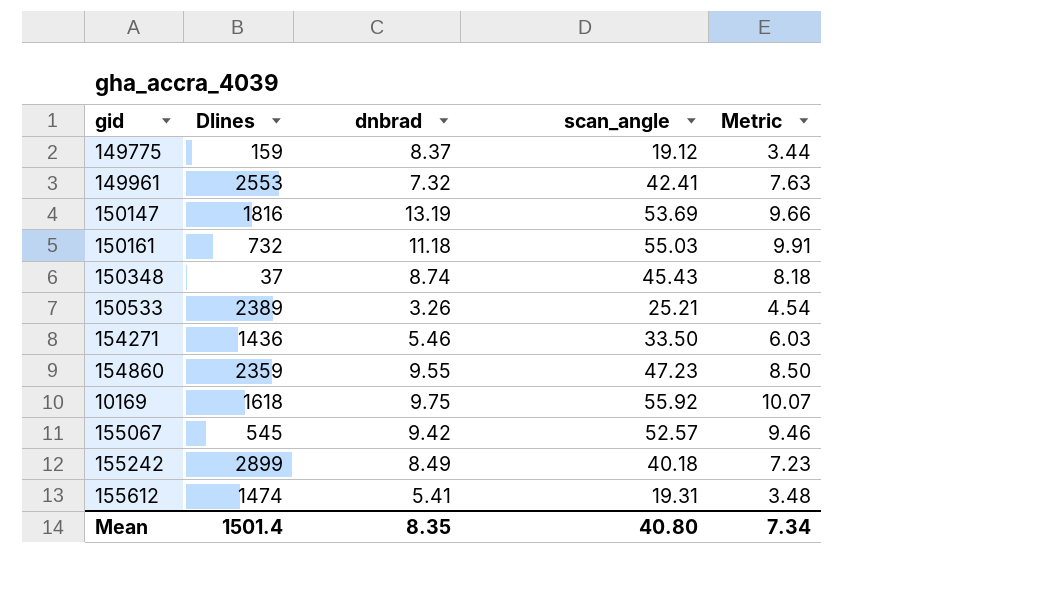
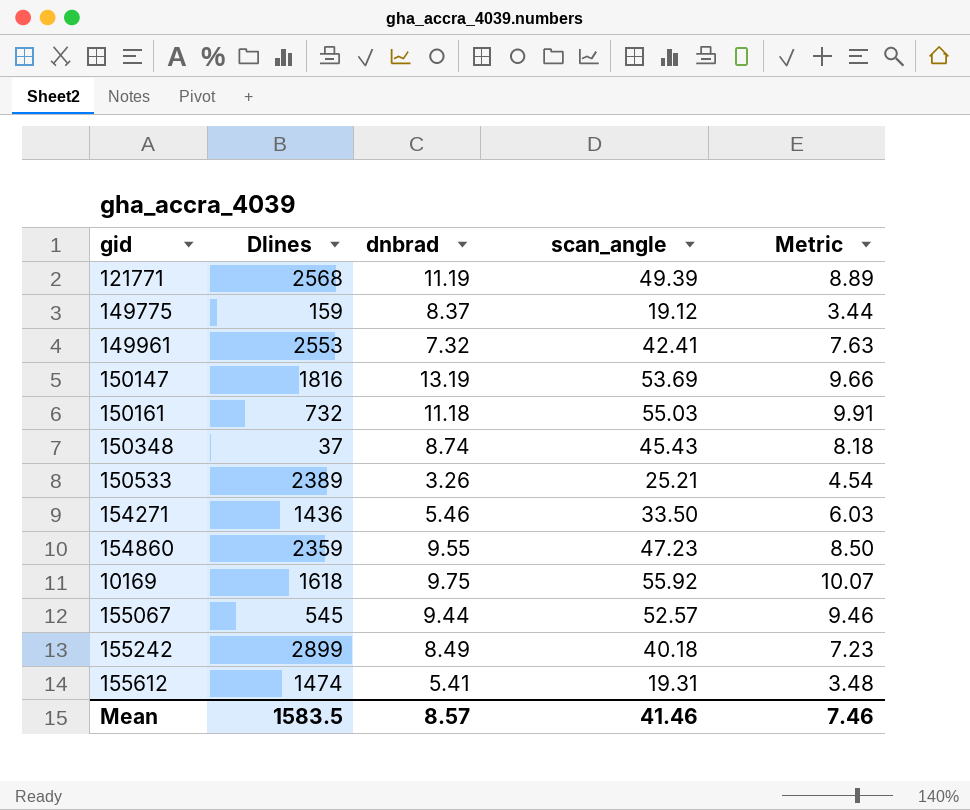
row 121771: none -> 2568 | 11.19 | 49.39 | 8.89
155067 | dnbrad: 9.42 -> 9.44
Mean | Dlines: 1501.4 -> 1583.5
Mean | dnbrad: 8.35 -> 8.57
Mean | scan_angle: 40.80 -> 41.46
Mean | Metric: 7.34 -> 7.46

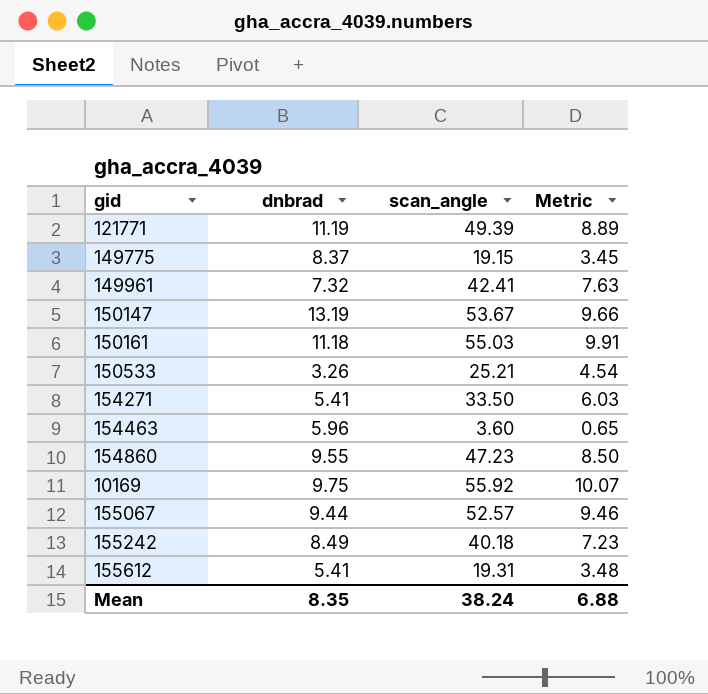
column Dlines | position: 2 -> none
row 150348: 37 | 8.74 | 45.43 | 8.18 -> none
149775 | scan_angle: 19.12 -> 19.15
149775 | Metric: 3.44 -> 3.45
150147 | scan_angle: 53.69 -> 53.67
154271 | dnbrad: 5.46 -> 5.41
row 154463: none -> 5.96 | 3.60 | 0.65
Mean | dnbrad: 8.57 -> 8.35
Mean | scan_angle: 41.46 -> 38.24
Mean | Metric: 7.46 -> 6.88

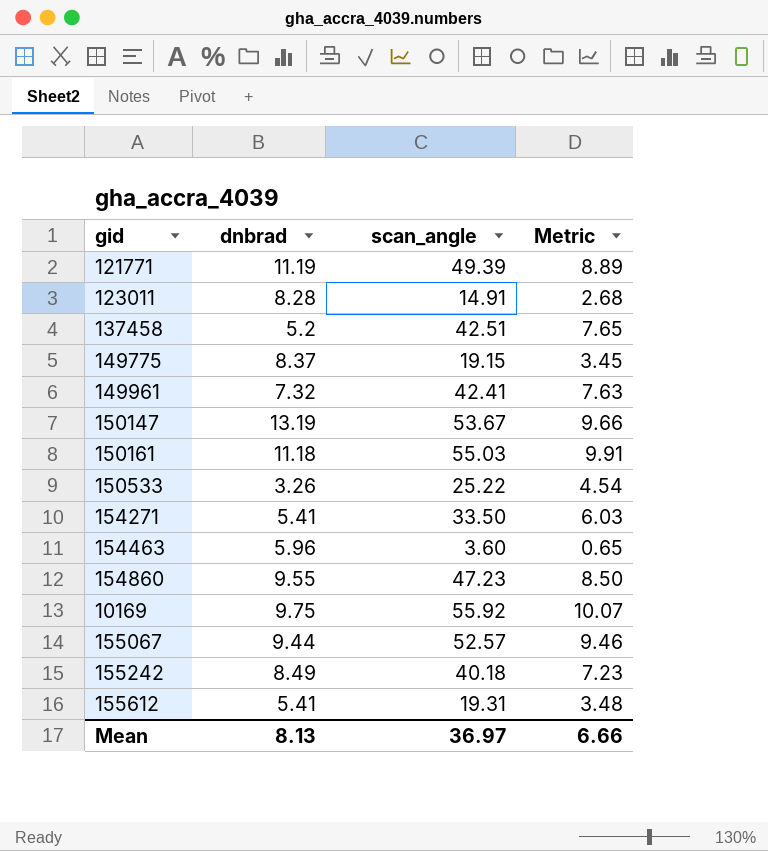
row 123011: none -> 8.28 | 14.91 | 2.68
row 137458: none -> 5.2 | 42.51 | 7.65
150533 | scan_angle: 25.21 -> 25.22
Mean | dnbrad: 8.35 -> 8.13
Mean | scan_angle: 38.24 -> 36.97
Mean | Metric: 6.88 -> 6.66

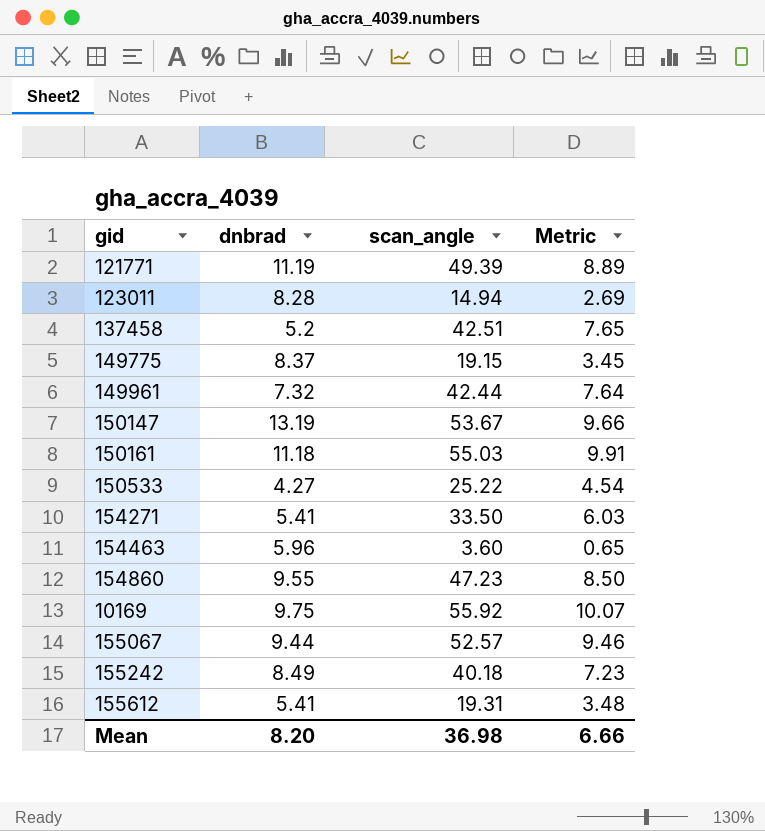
123011 | scan_angle: 14.91 -> 14.94
123011 | Metric: 2.68 -> 2.69
149961 | scan_angle: 42.41 -> 42.44
149961 | Metric: 7.63 -> 7.64
150533 | dnbrad: 3.26 -> 4.27
Mean | dnbrad: 8.13 -> 8.20
Mean | scan_angle: 36.97 -> 36.98

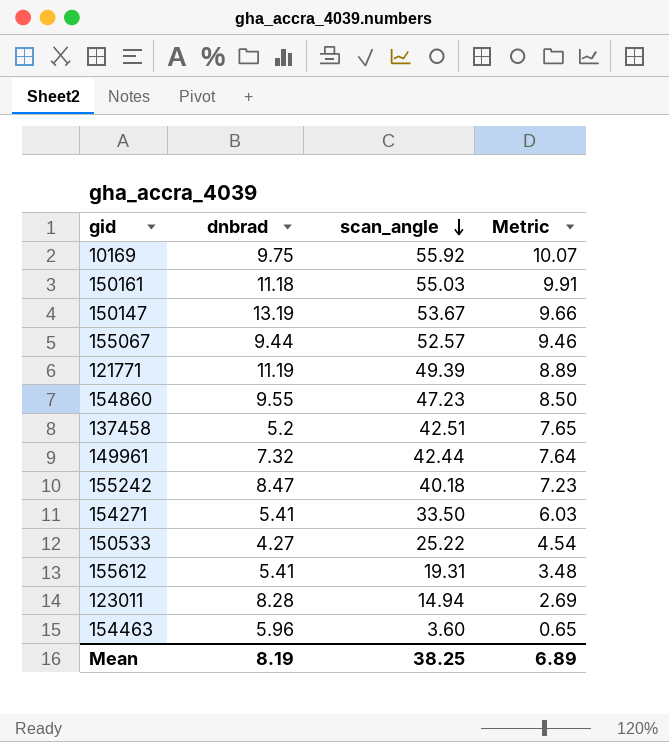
row order: none -> scan_angle descending
row 149775: 8.37 | 19.15 | 3.45 -> none
155242 | dnbrad: 8.49 -> 8.47
Mean | dnbrad: 8.20 -> 8.19
Mean | scan_angle: 36.98 -> 38.25
Mean | Metric: 6.66 -> 6.89

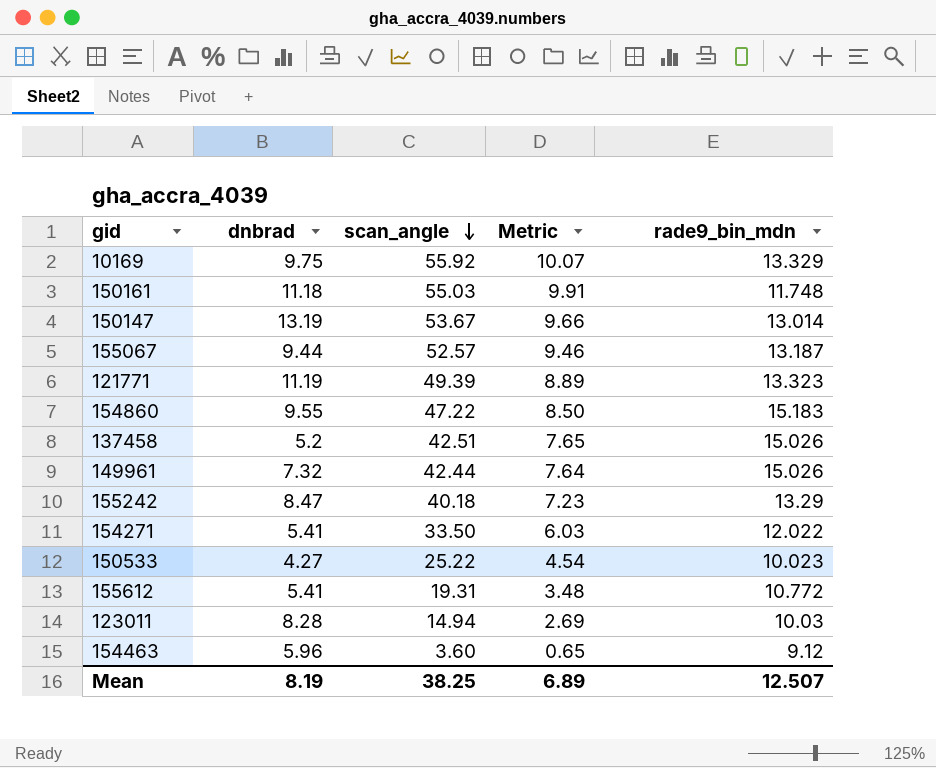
column rade9_bin_mdn | position: none -> 5
154860 | scan_angle: 47.23 -> 47.22

